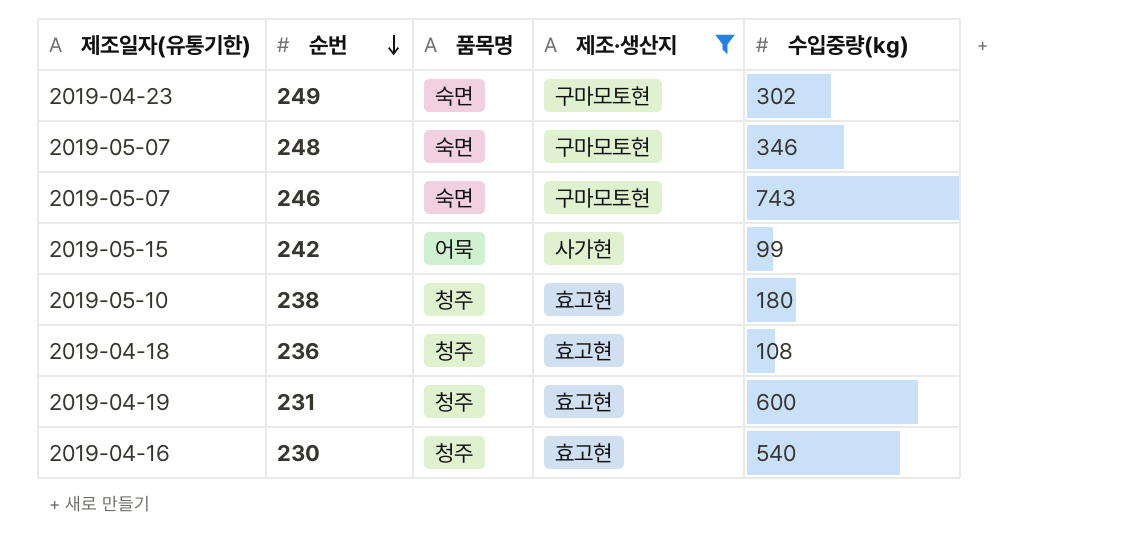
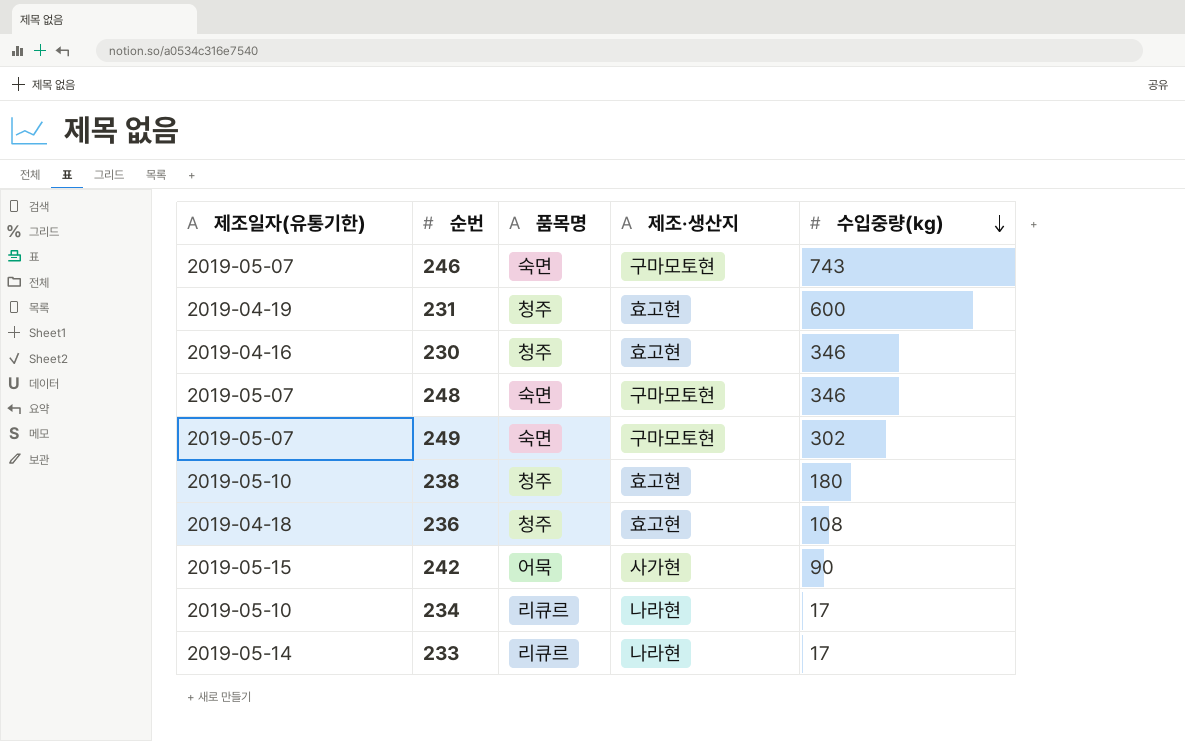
filter: 제조·생산지 != 나라현 -> none
row order: 순번 descending -> 수입중량(kg) descending
230 | 수입중량(kg): 540 -> 346
249 | 제조일자(유통기한): 2019-04-23 -> 2019-05-07
242 | 수입중량(kg): 99 -> 90

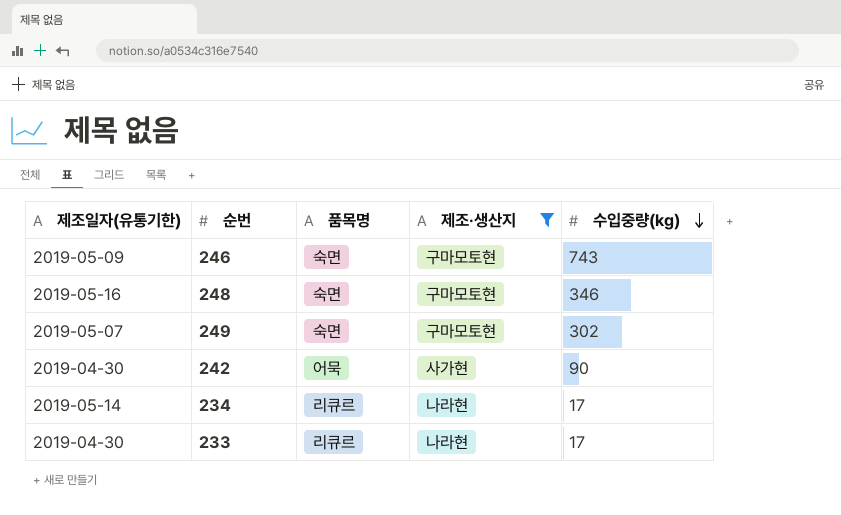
filter: none -> 제조·생산지 != 효고현
246 | 제조일자(유통기한): 2019-05-07 -> 2019-05-09
248 | 제조일자(유통기한): 2019-05-07 -> 2019-05-16
242 | 제조일자(유통기한): 2019-05-15 -> 2019-04-30
234 | 제조일자(유통기한): 2019-05-10 -> 2019-05-14
233 | 제조일자(유통기한): 2019-05-14 -> 2019-04-30

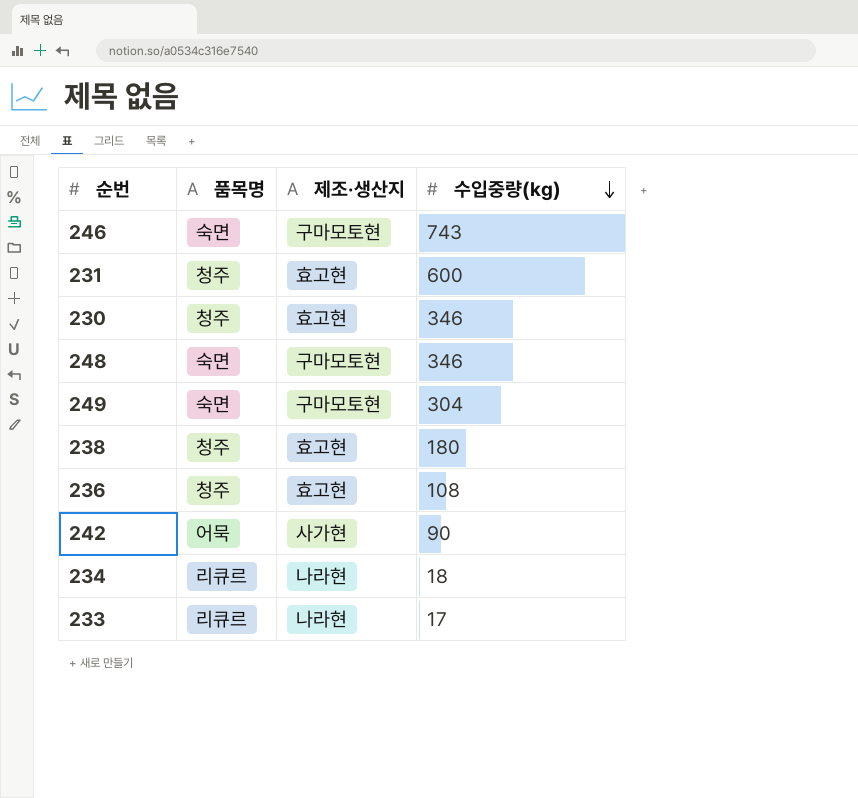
filter: 제조·생산지 != 효고현 -> none
column 제조일자(유통기한) | position: 1 -> none
249 | 수입중량(kg): 302 -> 304
234 | 수입중량(kg): 17 -> 18

